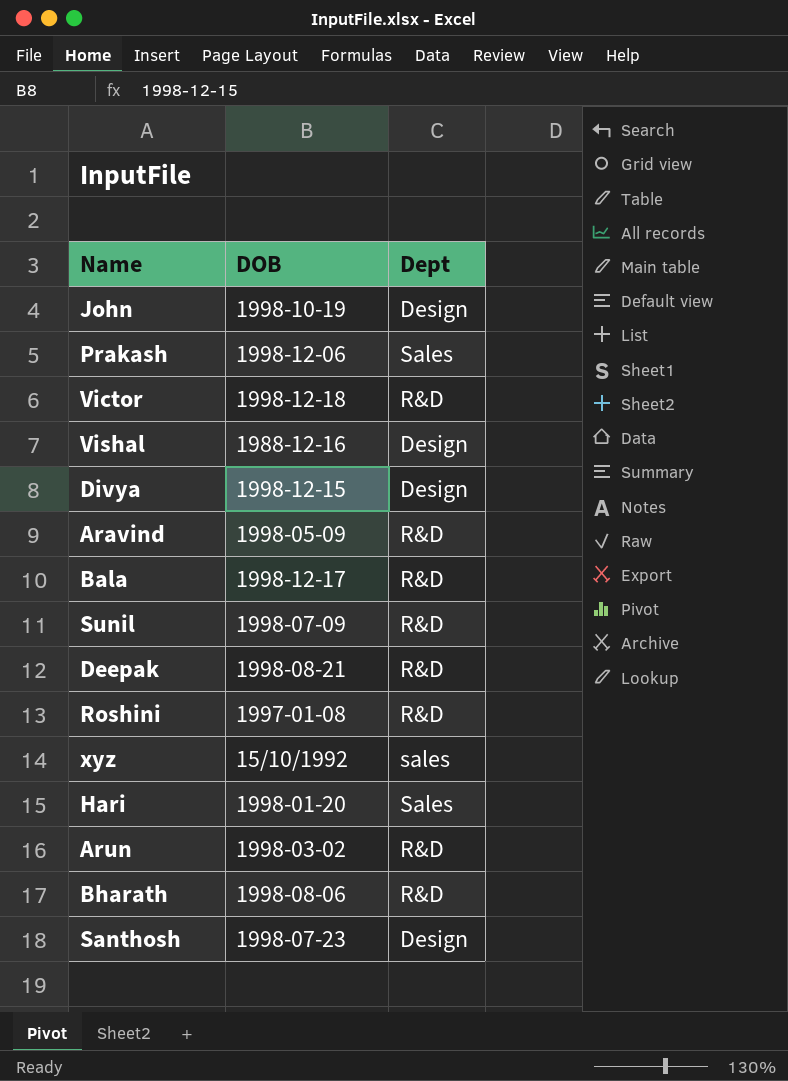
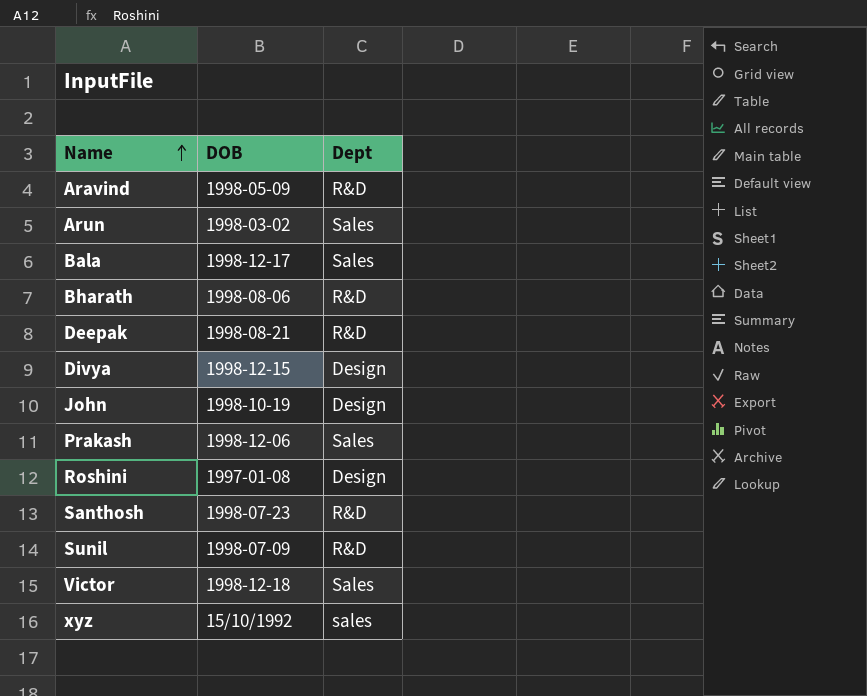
row order: none -> Name ascending
row Vishal: 1988-12-16 | Design -> none
row Hari: 1998-01-20 | Sales -> none
Arun | Dept: R&D -> Sales
Bala | Dept: R&D -> Sales
Roshini | Dept: R&D -> Design
Santhosh | Dept: Design -> R&D
Victor | Dept: R&D -> Sales

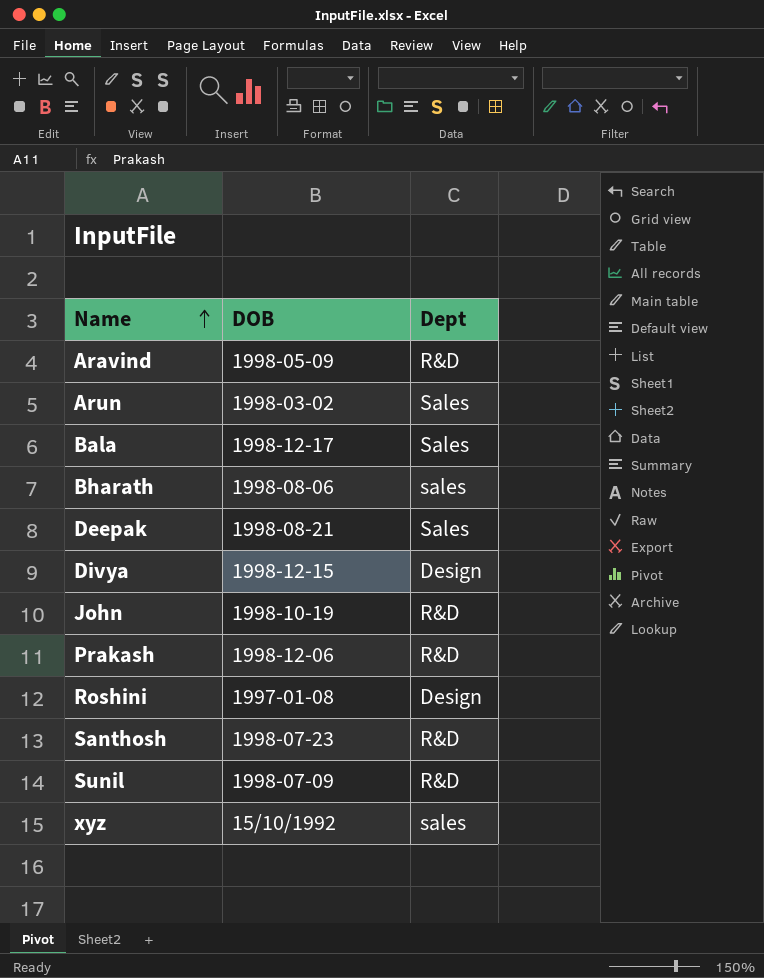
row Victor: 1998-12-18 | Sales -> none
Bharath | Dept: R&D -> sales
Deepak | Dept: R&D -> Sales
John | Dept: Design -> R&D
Prakash | Dept: Sales -> R&D

